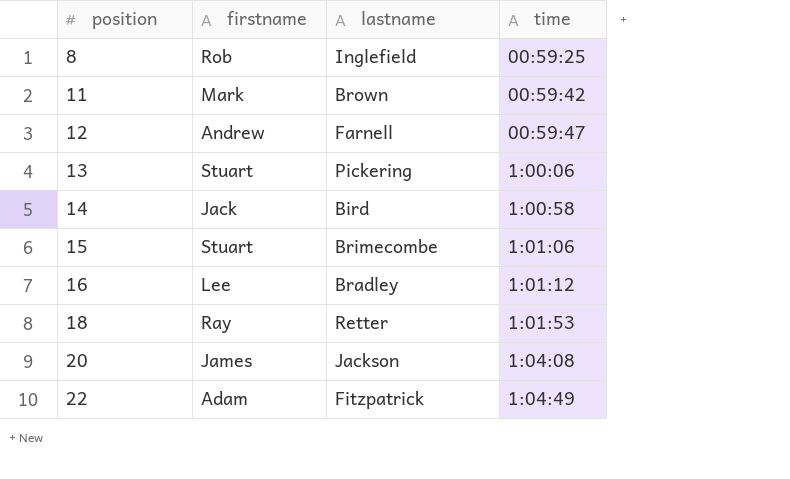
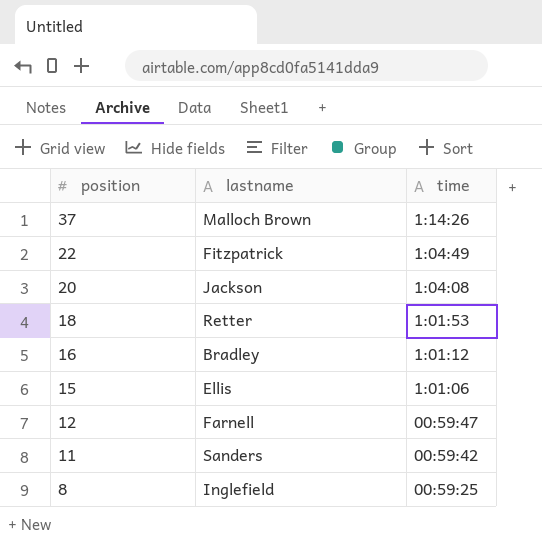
row order: position ascending -> position descending
column firstname | position: 2 -> none
row 13: Stuart | Pickering | 1:00:06 -> none
row 14: Jack | Bird | 1:00:58 -> none
row 37: none -> Malloch Brown | 1:14:26
15 | lastname: Brimecombe -> Ellis
11 | lastname: Brown -> Sanders

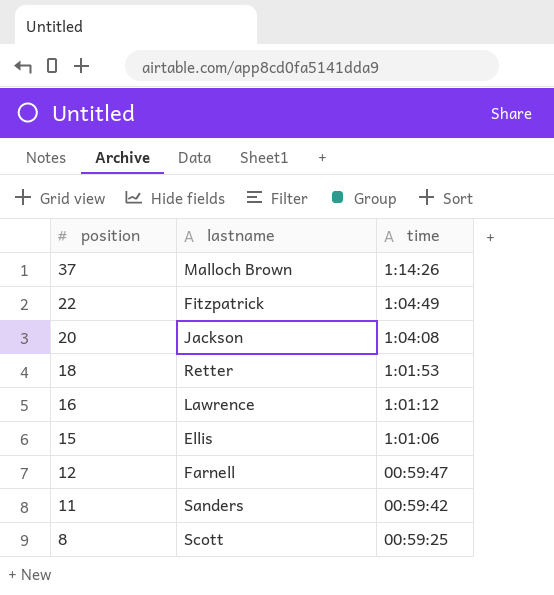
16 | lastname: Bradley -> Lawrence
8 | lastname: Inglefield -> Scott

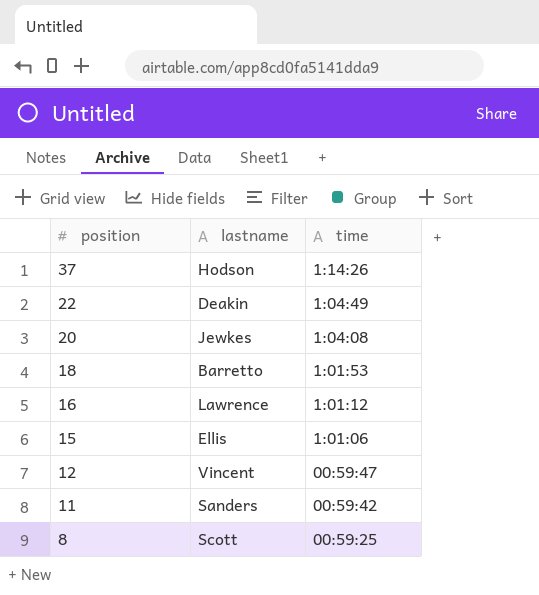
37 | lastname: Malloch Brown -> Hodson
22 | lastname: Fitzpatrick -> Deakin
20 | lastname: Jackson -> Jewkes
18 | lastname: Retter -> Barretto
12 | lastname: Farnell -> Vincent

